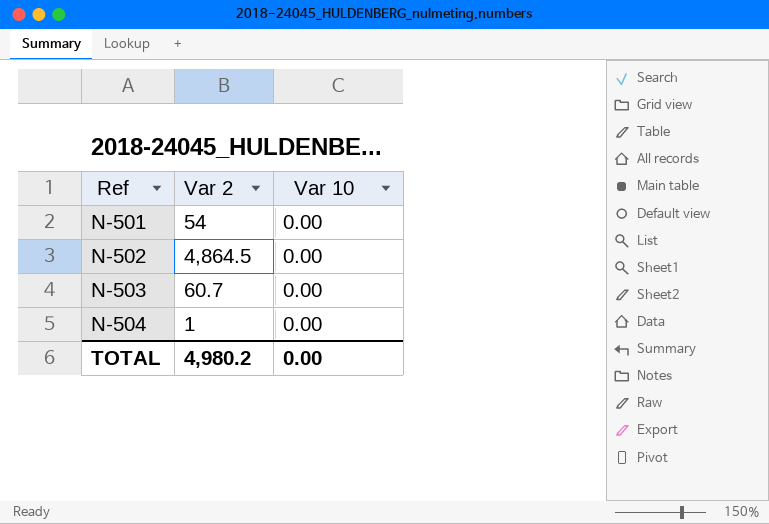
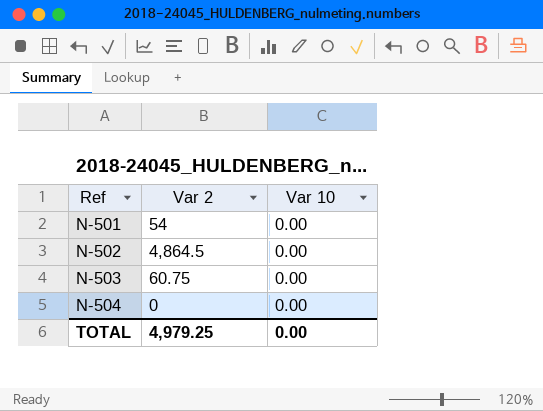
N-503 | Var 2: 60.7 -> 60.75
N-504 | Var 2: 1 -> 0
TOTAL | Var 2: 4,980.2 -> 4,979.25

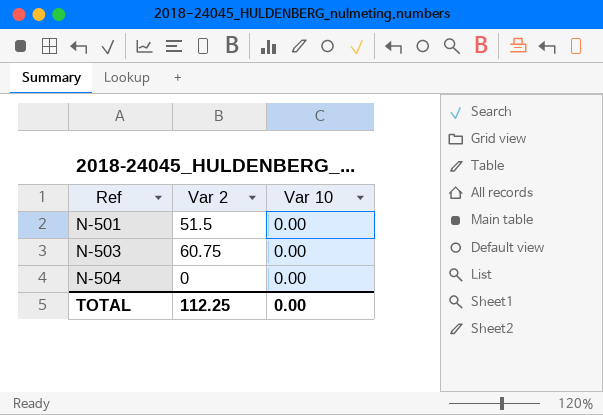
row N-502: 4,864.5 | 0.00 -> none
N-501 | Var 2: 54 -> 51.5
TOTAL | Var 2: 4,979.25 -> 112.25

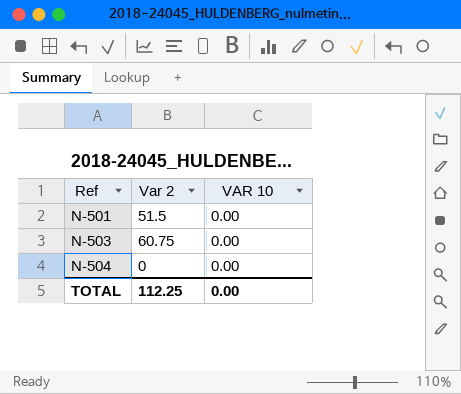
column name: Var 10 -> VAR 10

